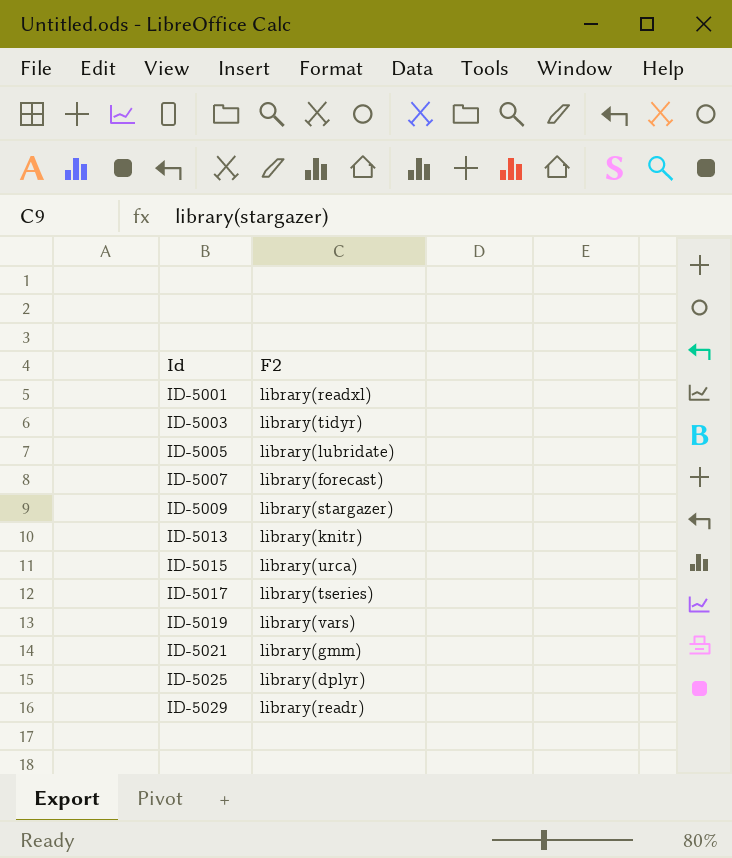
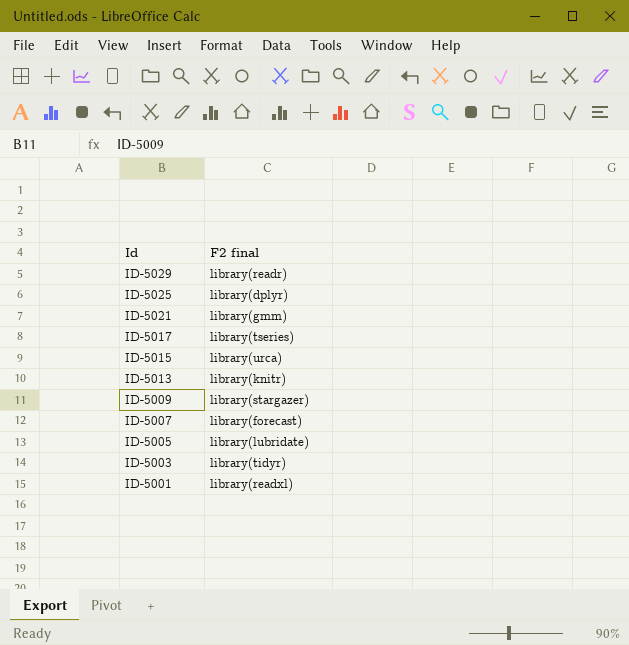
row order: Id ascending -> Id descending
column name: F2 -> F2 final
row ID-5019: library(vars) -> none

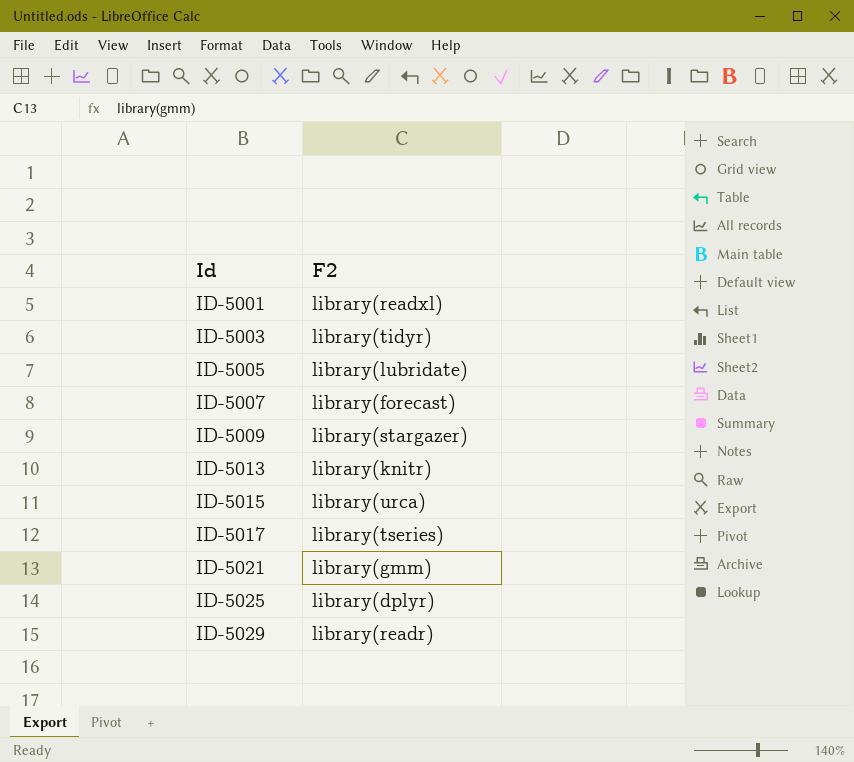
row order: Id descending -> Id ascending
column name: F2 final -> F2

